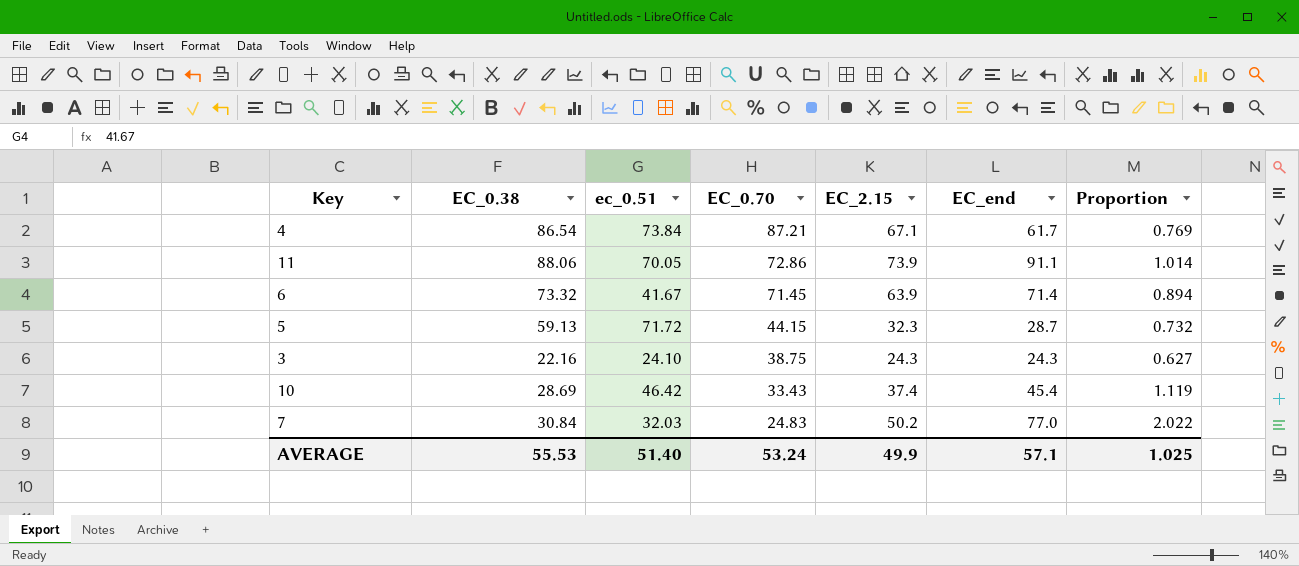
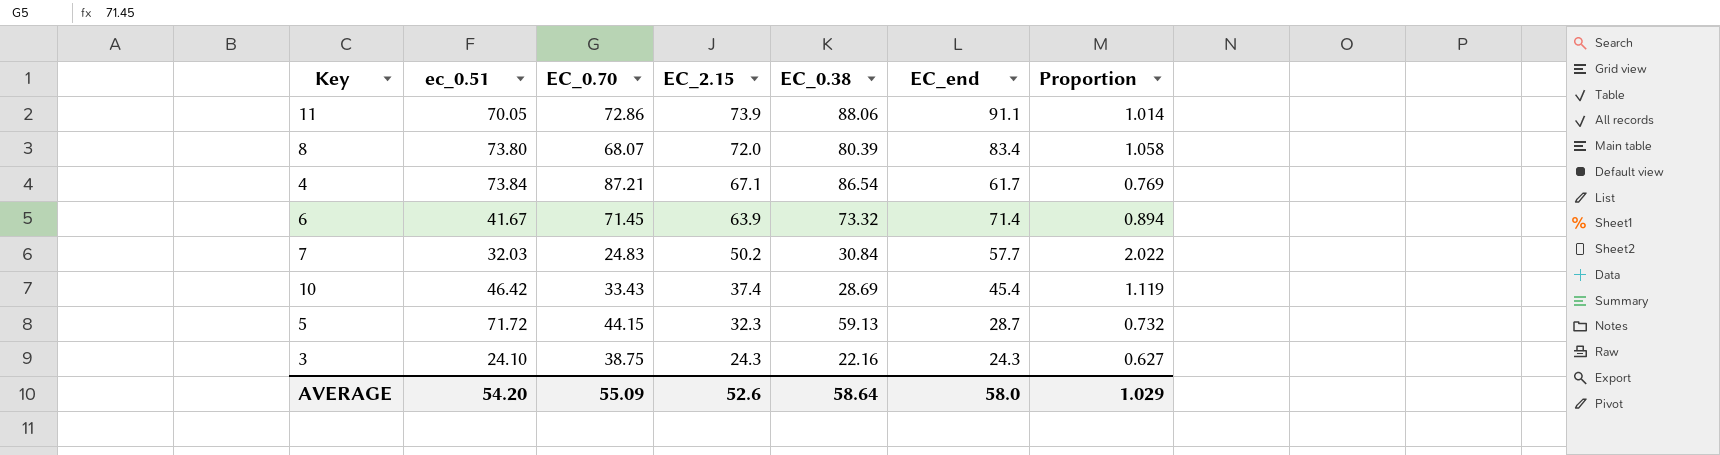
row order: EC_0.70 descending -> EC_2.15 descending
column EC_0.38 | position: 2 -> 5
row 8: none -> 73.80 | 68.07 | 72.0 | 80.39 | 83.4 | 1.058
7 | EC_end: 77.0 -> 57.7
AVERAGE | ec_0.51: 51.40 -> 54.20
AVERAGE | EC_0.70: 53.24 -> 55.09
AVERAGE | EC_2.15: 49.9 -> 52.6
AVERAGE | EC_0.38: 55.53 -> 58.64
AVERAGE | EC_end: 57.1 -> 58.0
AVERAGE | Proportion: 1.025 -> 1.029

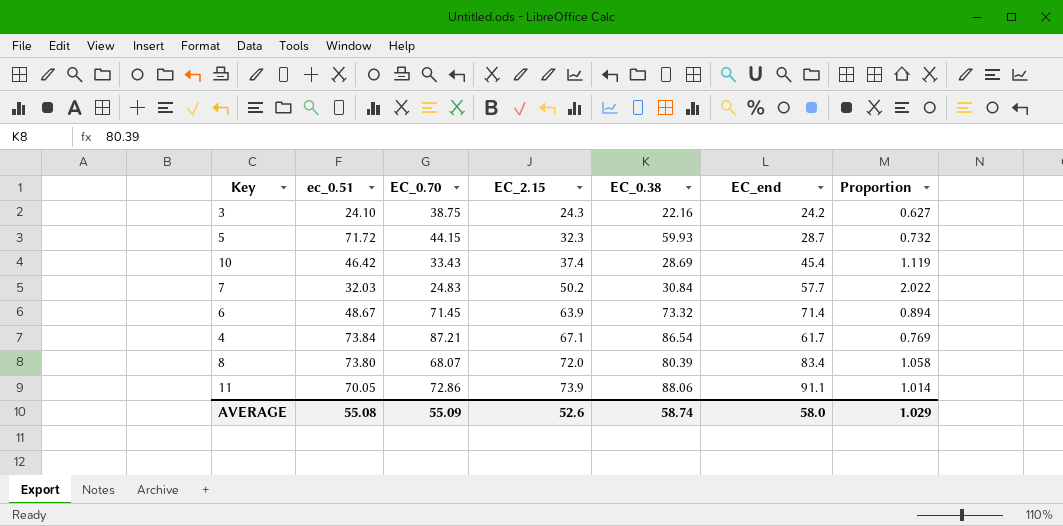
row order: EC_2.15 descending -> EC_2.15 ascending
3 | EC_end: 24.3 -> 24.2
5 | EC_0.38: 59.13 -> 59.93
6 | ec_0.51: 41.67 -> 48.67
AVERAGE | ec_0.51: 54.20 -> 55.08
AVERAGE | EC_0.38: 58.64 -> 58.74

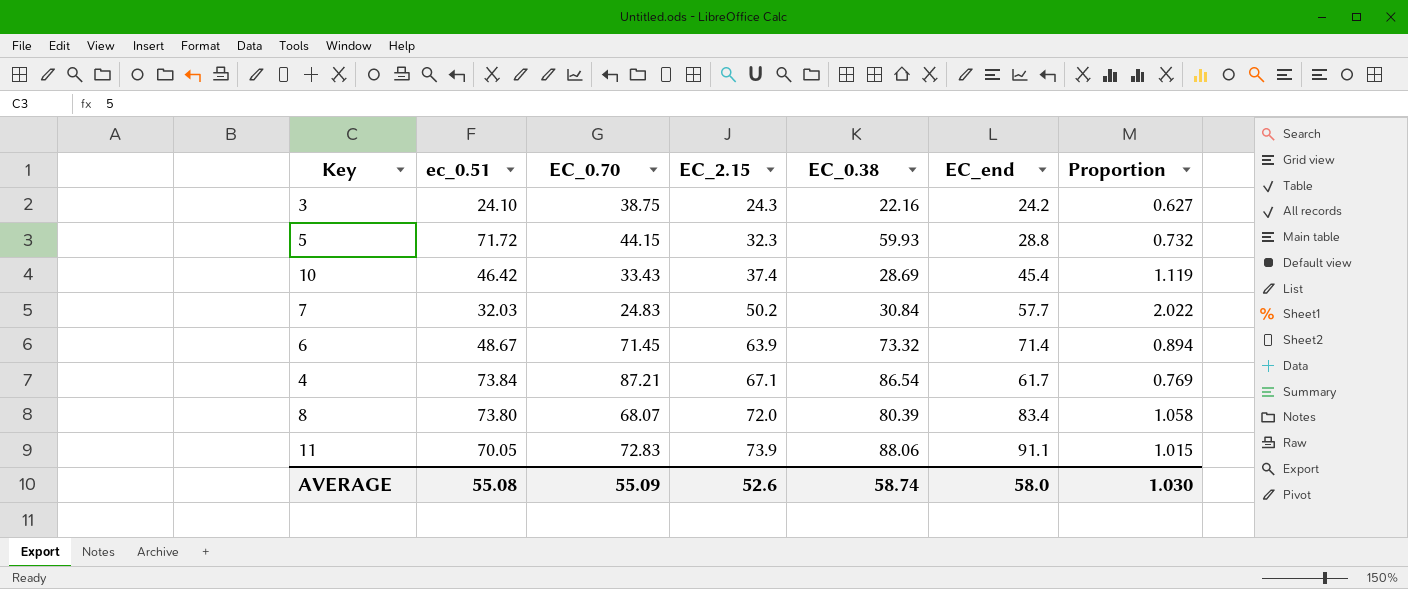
5 | EC_end: 28.7 -> 28.8
11 | EC_0.70: 72.86 -> 72.83
11 | Proportion: 1.014 -> 1.015
AVERAGE | Proportion: 1.029 -> 1.030

